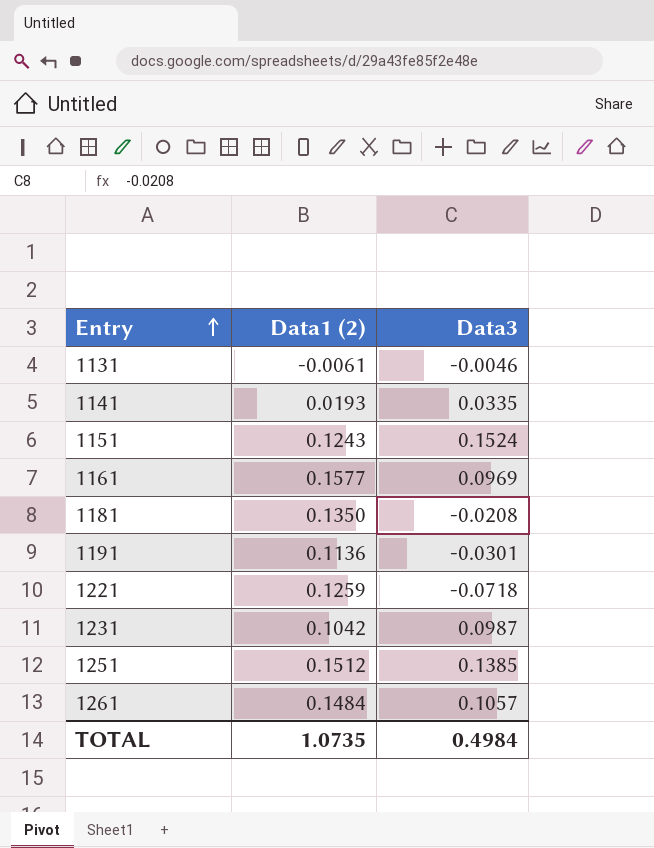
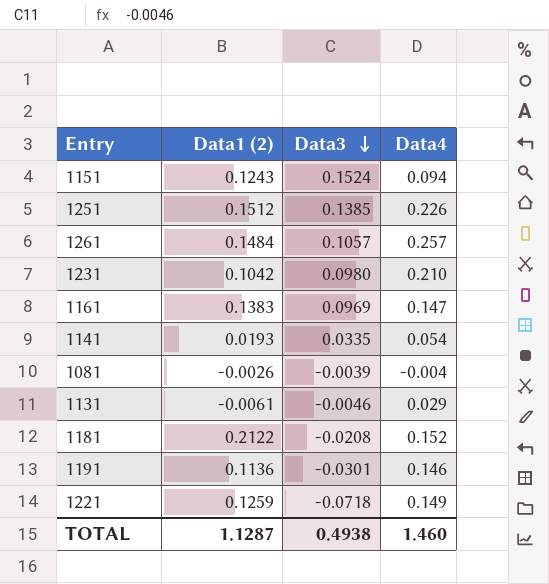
row order: Entry ascending -> Data3 descending
column Data4 | position: none -> 4
1231 | Data3: 0.0987 -> 0.0980
1161 | Data1 (2): 0.1577 -> 0.1383
row 1081: none -> -0.0026 | -0.0039 | -0.004
1181 | Data1 (2): 0.1350 -> 0.2122
TOTAL | Data1 (2): 1.0735 -> 1.1287
TOTAL | Data3: 0.4984 -> 0.4938

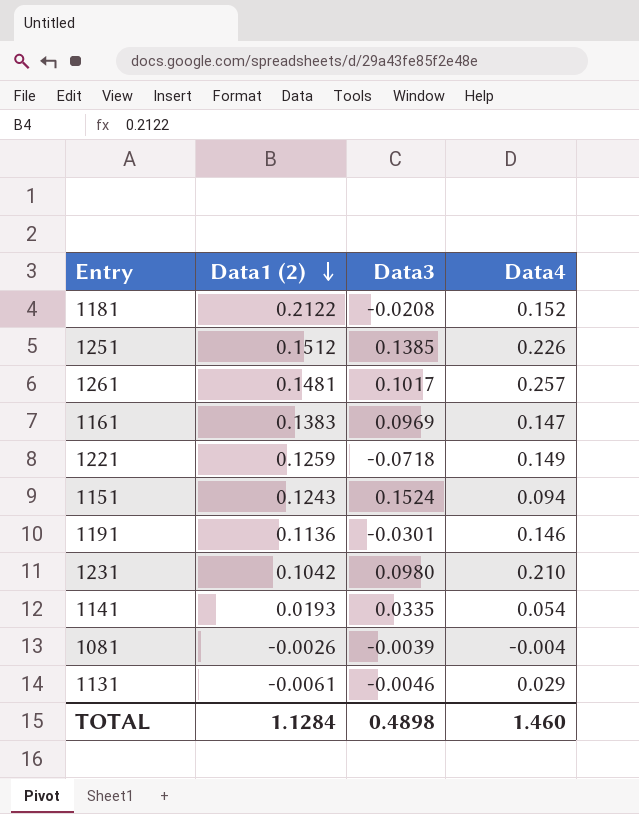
row order: Data3 descending -> Data1 (2) descending
1261 | Data1 (2): 0.1484 -> 0.1481
1261 | Data3: 0.1057 -> 0.1017
TOTAL | Data1 (2): 1.1287 -> 1.1284
TOTAL | Data3: 0.4938 -> 0.4898

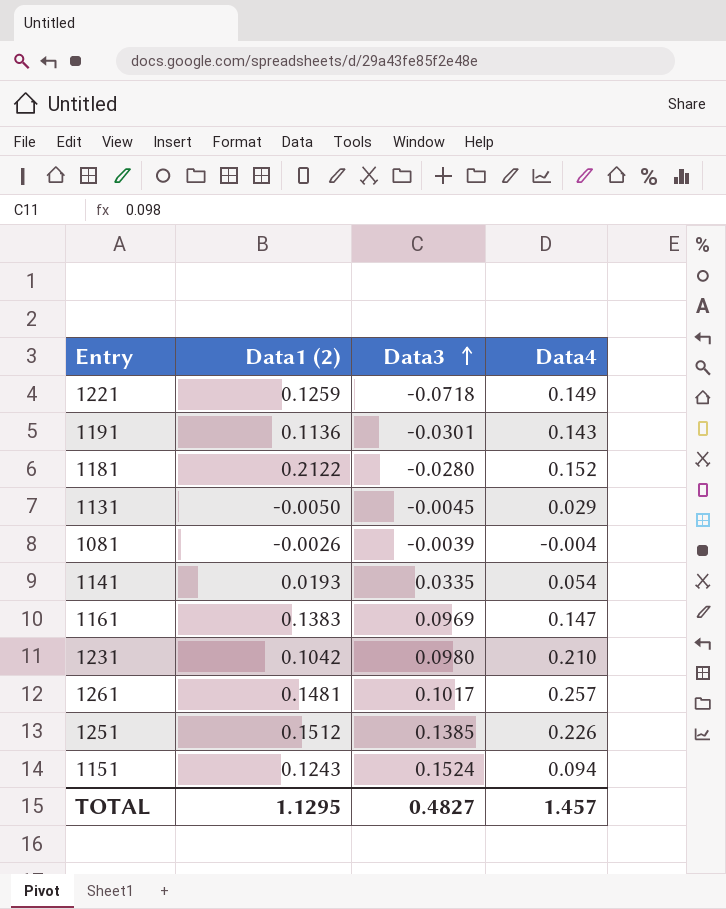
row order: Data1 (2) descending -> Data3 ascending
1191 | Data4: 0.146 -> 0.143
1181 | Data3: -0.0208 -> -0.0280
1131 | Data1 (2): -0.0061 -> -0.0050
1131 | Data3: -0.0046 -> -0.0045
TOTAL | Data1 (2): 1.1284 -> 1.1295
TOTAL | Data3: 0.4898 -> 0.4827
TOTAL | Data4: 1.460 -> 1.457

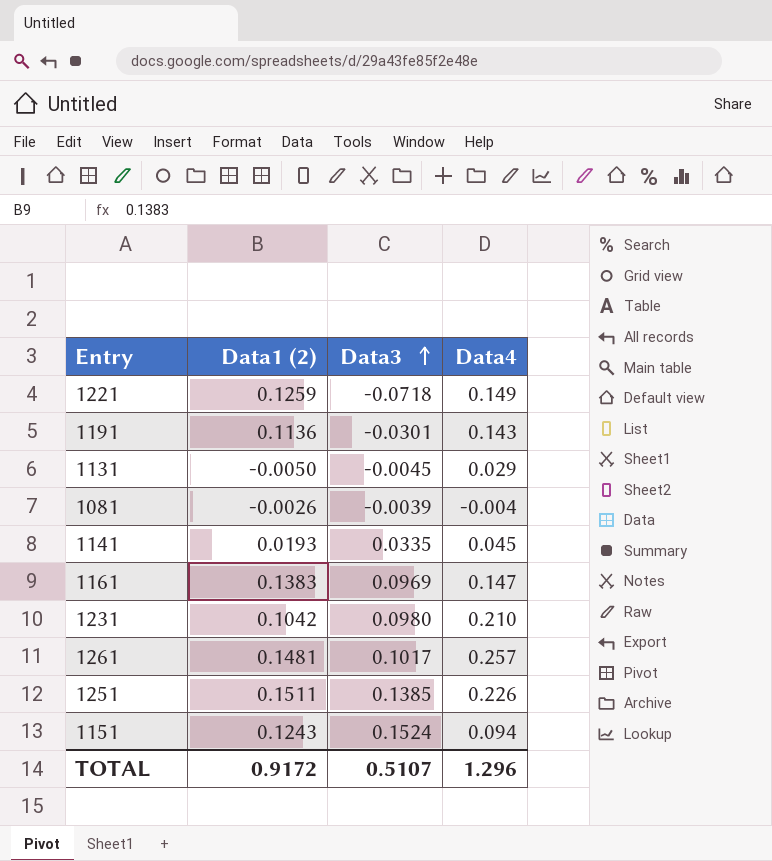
row 1181: 0.2122 | -0.0280 | 0.152 -> none
1141 | Data4: 0.054 -> 0.045
1251 | Data1 (2): 0.1512 -> 0.1511
TOTAL | Data1 (2): 1.1295 -> 0.9172
TOTAL | Data3: 0.4827 -> 0.5107
TOTAL | Data4: 1.457 -> 1.296

